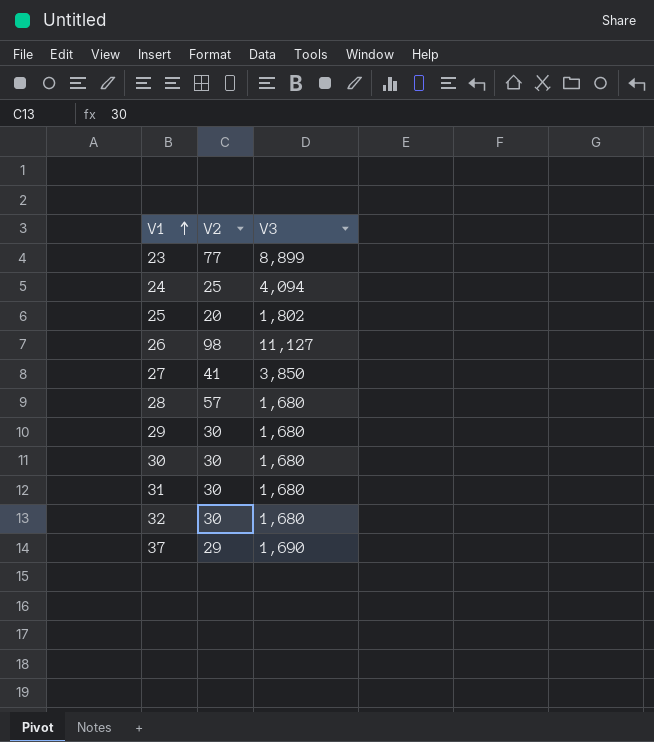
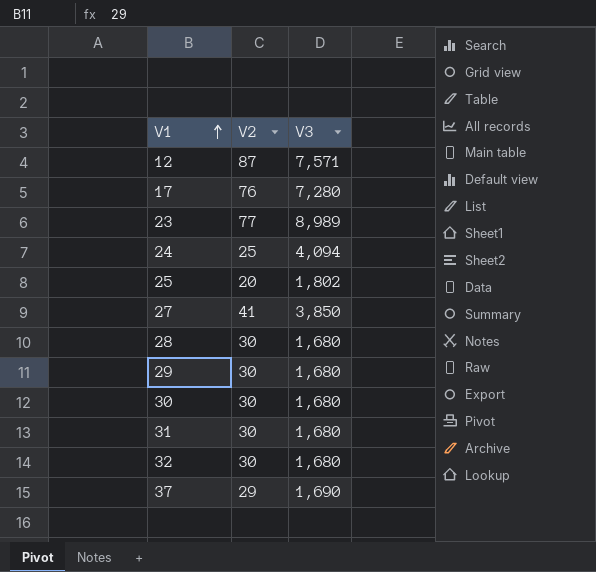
row 26: 98 | 11,127 -> none
row 12: none -> 87 | 7,571
row 17: none -> 76 | 7,280
23 | V3: 8,899 -> 8,989
28 | V2: 57 -> 30

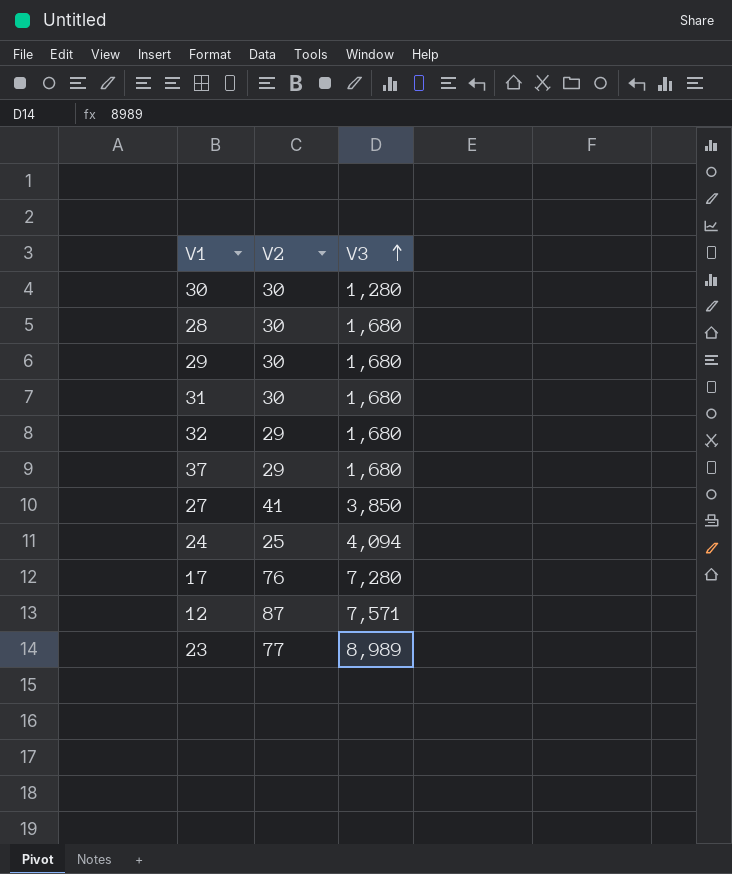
row order: V1 ascending -> V3 ascending
row 25: 20 | 1,802 -> none
30 | V3: 1,680 -> 1,280
32 | V2: 30 -> 29
37 | V3: 1,690 -> 1,680

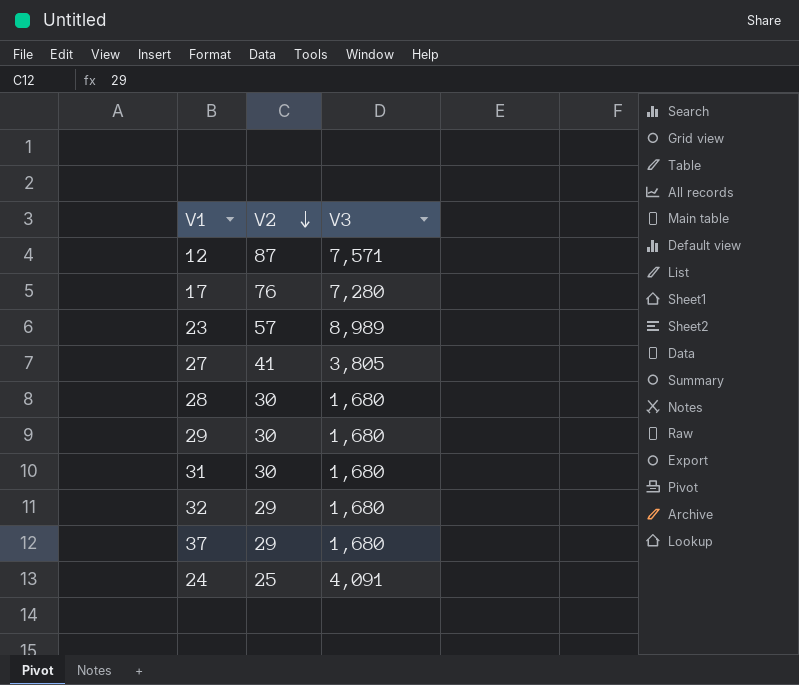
row order: V3 ascending -> V2 descending
row 30: 30 | 1,280 -> none
23 | V2: 77 -> 57
27 | V3: 3,850 -> 3,805
24 | V3: 4,094 -> 4,091

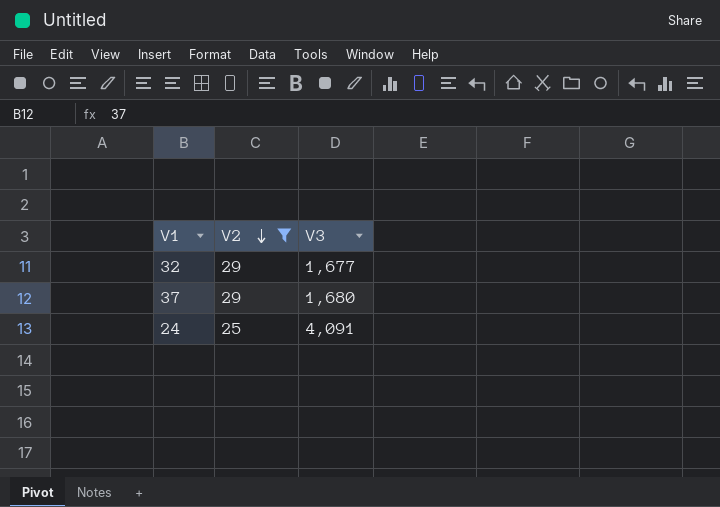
filter: none -> V2 <= 29
32 | V3: 1,680 -> 1,677

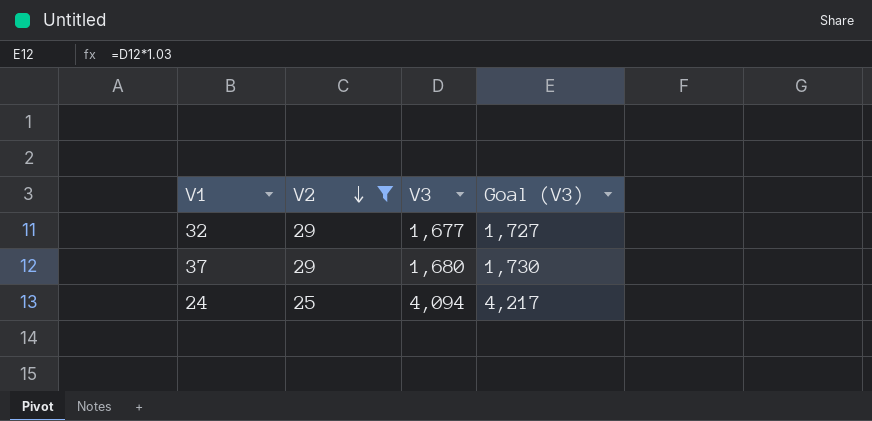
column Goal (V3) | formula: none -> [V3] * 1.03
24 | V3: 4,091 -> 4,094

